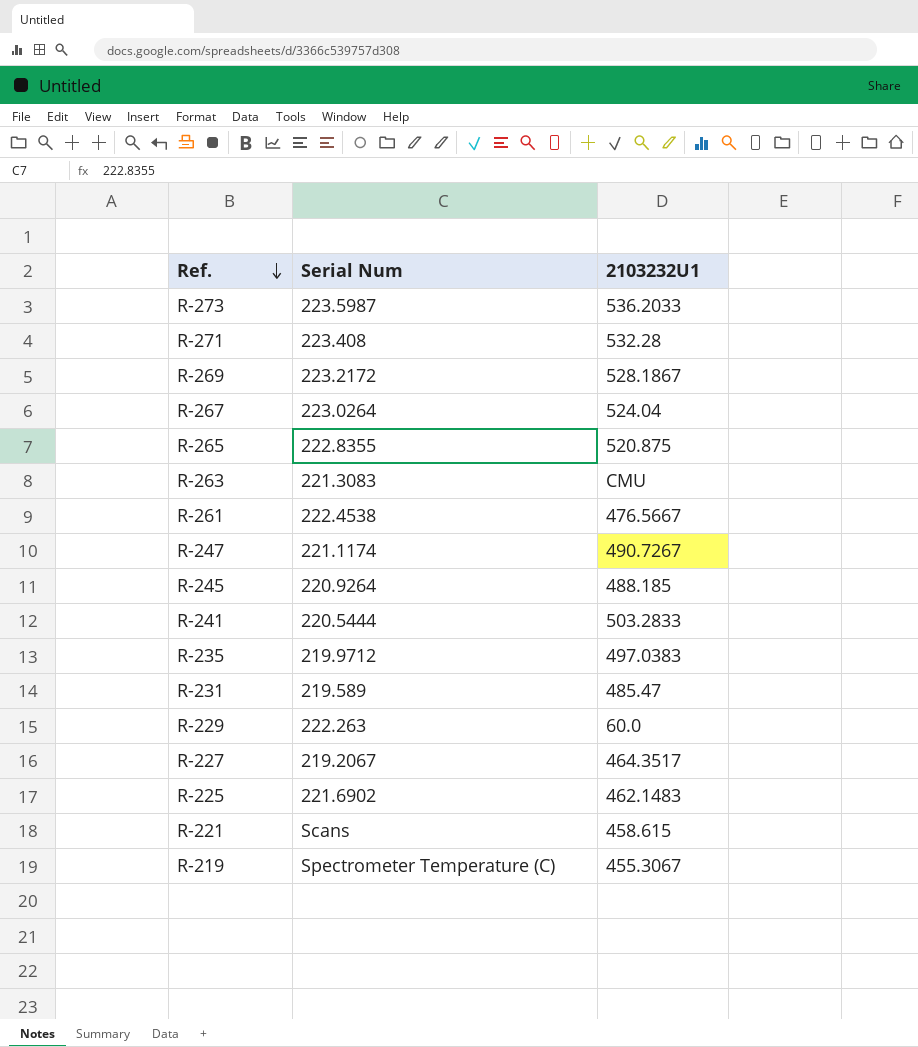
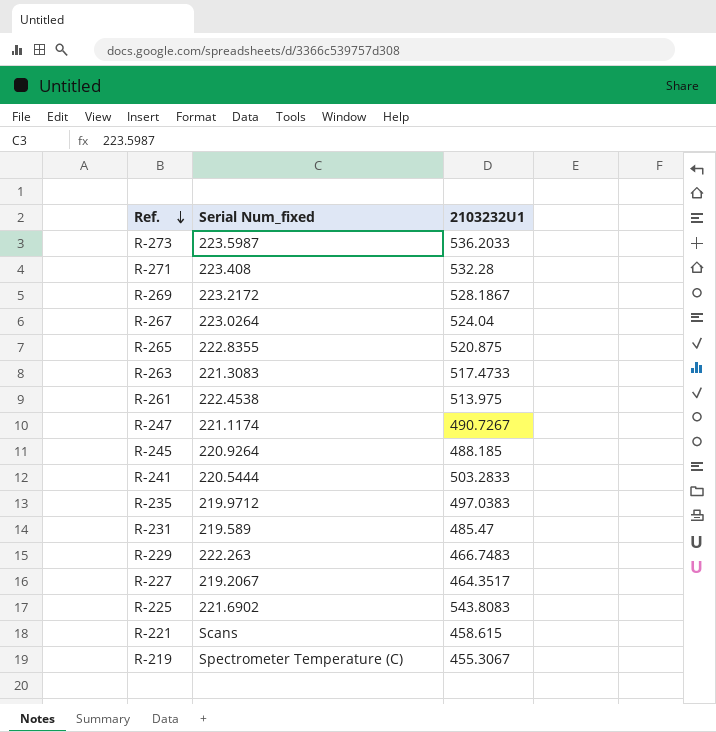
column name: Serial Num -> Serial Num_fixed
R-263 | 2103232U1: CMU -> 517.4733
R-261 | 2103232U1: 476.5667 -> 513.975
R-229 | 2103232U1: 60.0 -> 466.7483
R-225 | 2103232U1: 462.1483 -> 543.8083

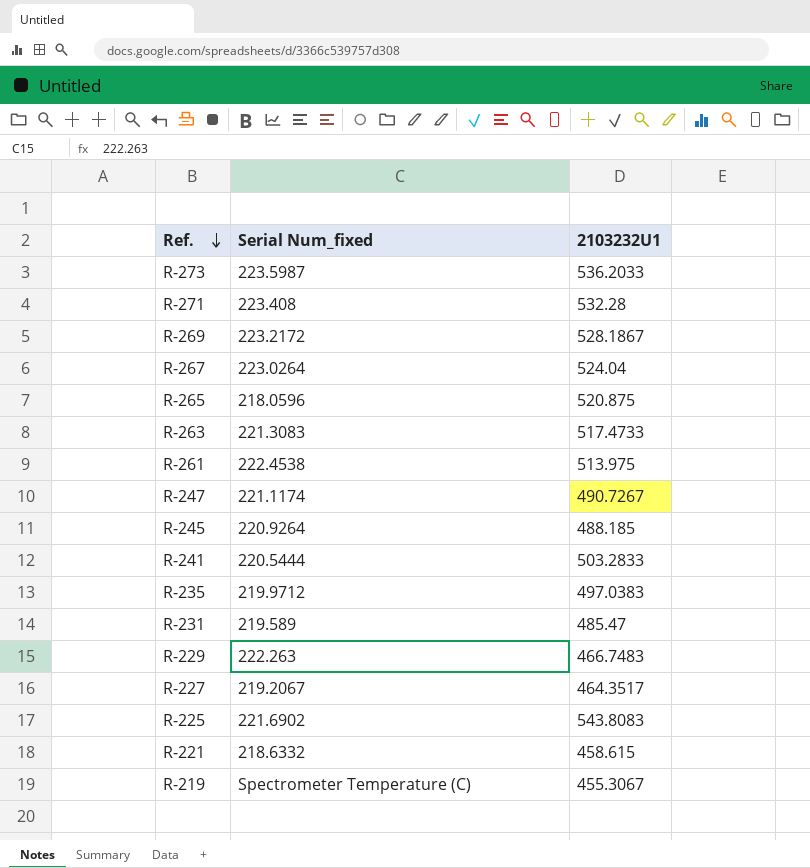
R-265 | Serial Num_fixed: 222.8355 -> 218.0596
R-221 | Serial Num_fixed: Scans -> 218.6332

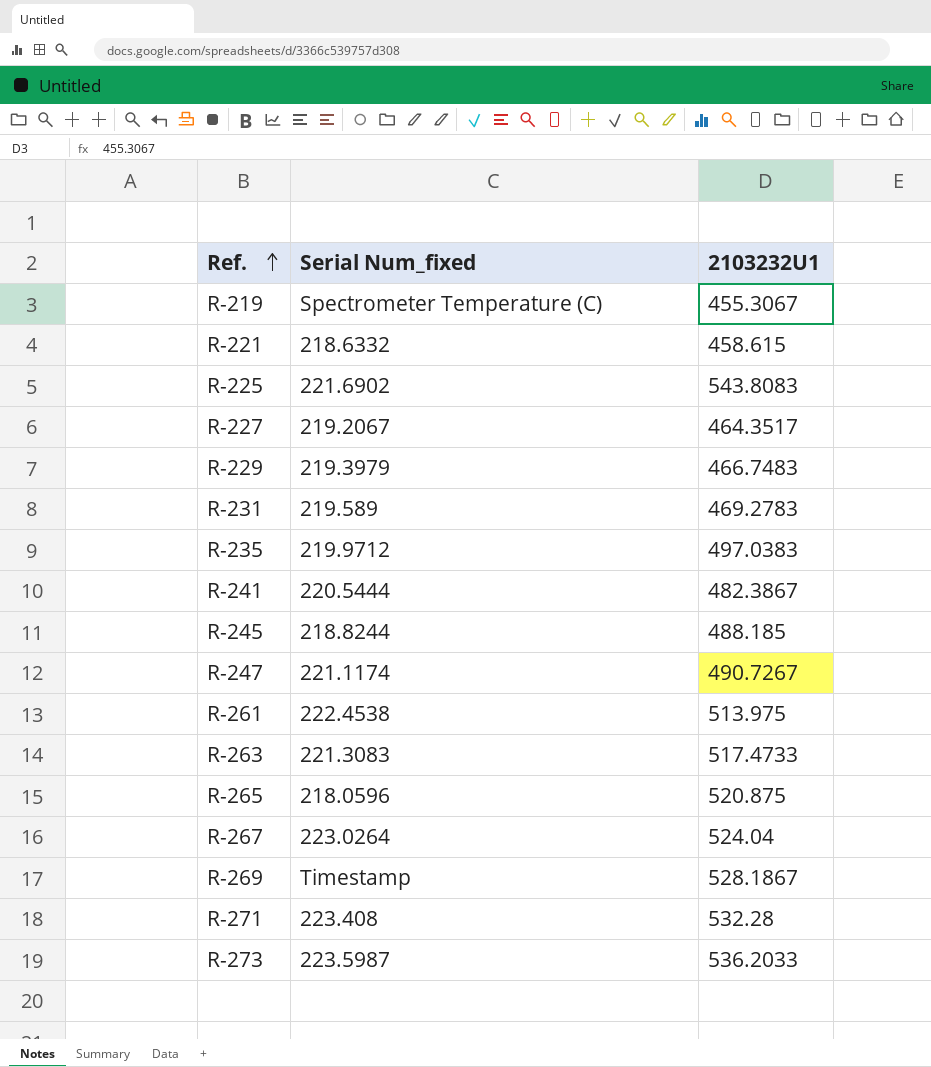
row order: Ref. descending -> Ref. ascending
R-229 | Serial Num_fixed: 222.263 -> 219.3979
R-231 | 2103232U1: 485.47 -> 469.2783
R-241 | 2103232U1: 503.2833 -> 482.3867
R-245 | Serial Num_fixed: 220.9264 -> 218.8244
R-269 | Serial Num_fixed: 223.2172 -> Timestamp

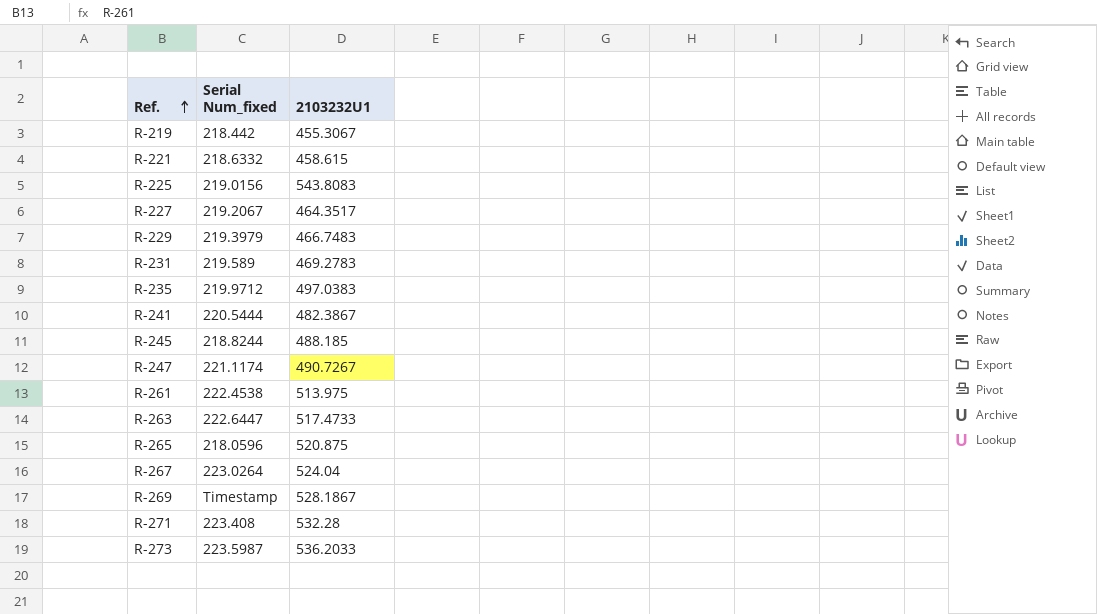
R-219 | Serial Num_fixed: Spectrometer Temperature (C) -> 218.442
R-225 | Serial Num_fixed: 221.6902 -> 219.0156
R-263 | Serial Num_fixed: 221.3083 -> 222.6447

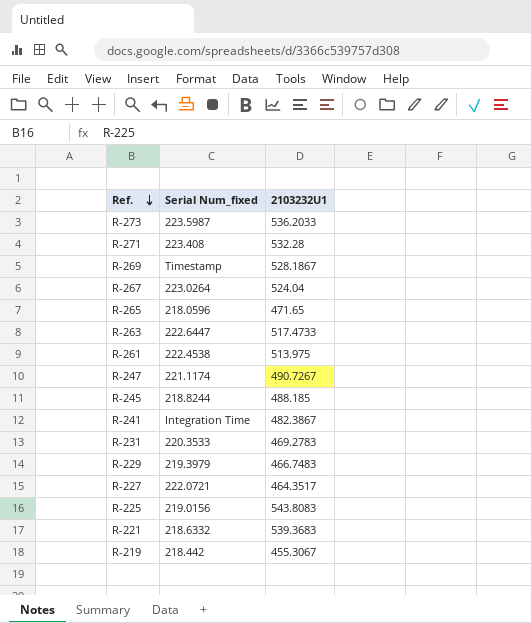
row order: Ref. ascending -> Ref. descending
row R-235: 219.9712 | 497.0383 -> none
R-265 | 2103232U1: 520.875 -> 471.65
R-241 | Serial Num_fixed: 220.5444 -> Integration Time
R-231 | Serial Num_fixed: 219.589 -> 220.3533
R-227 | Serial Num_fixed: 219.2067 -> 222.0721
R-221 | 2103232U1: 458.615 -> 539.3683

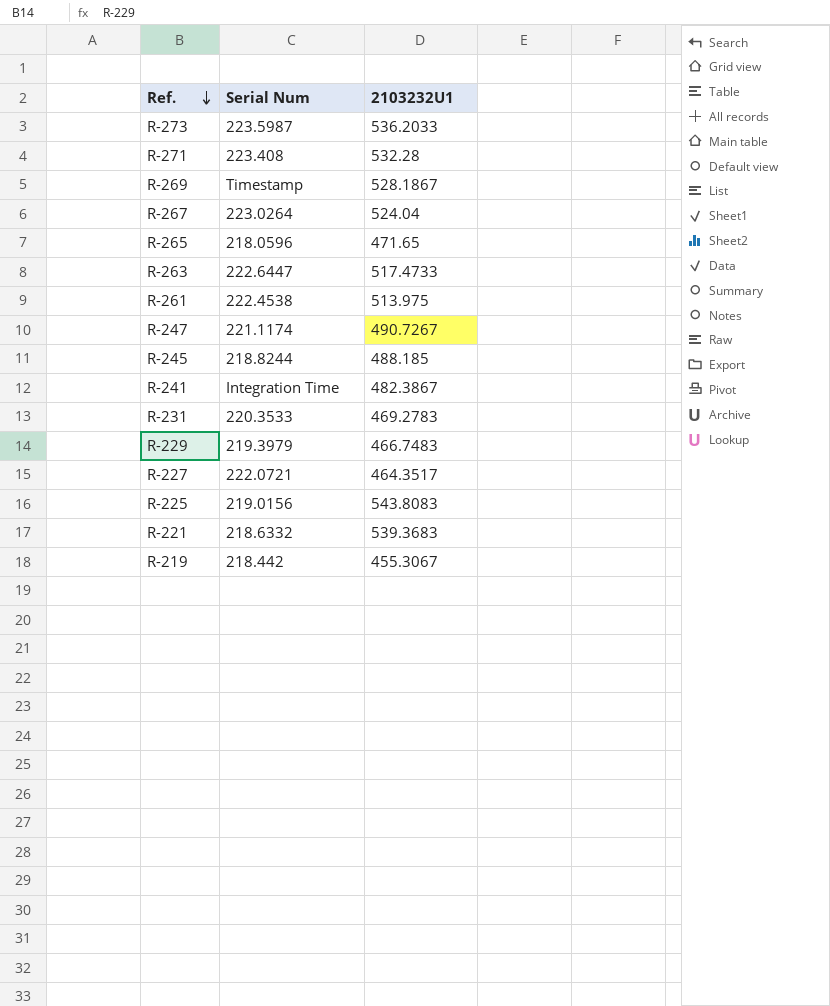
column name: Serial Num_fixed -> Serial Num

